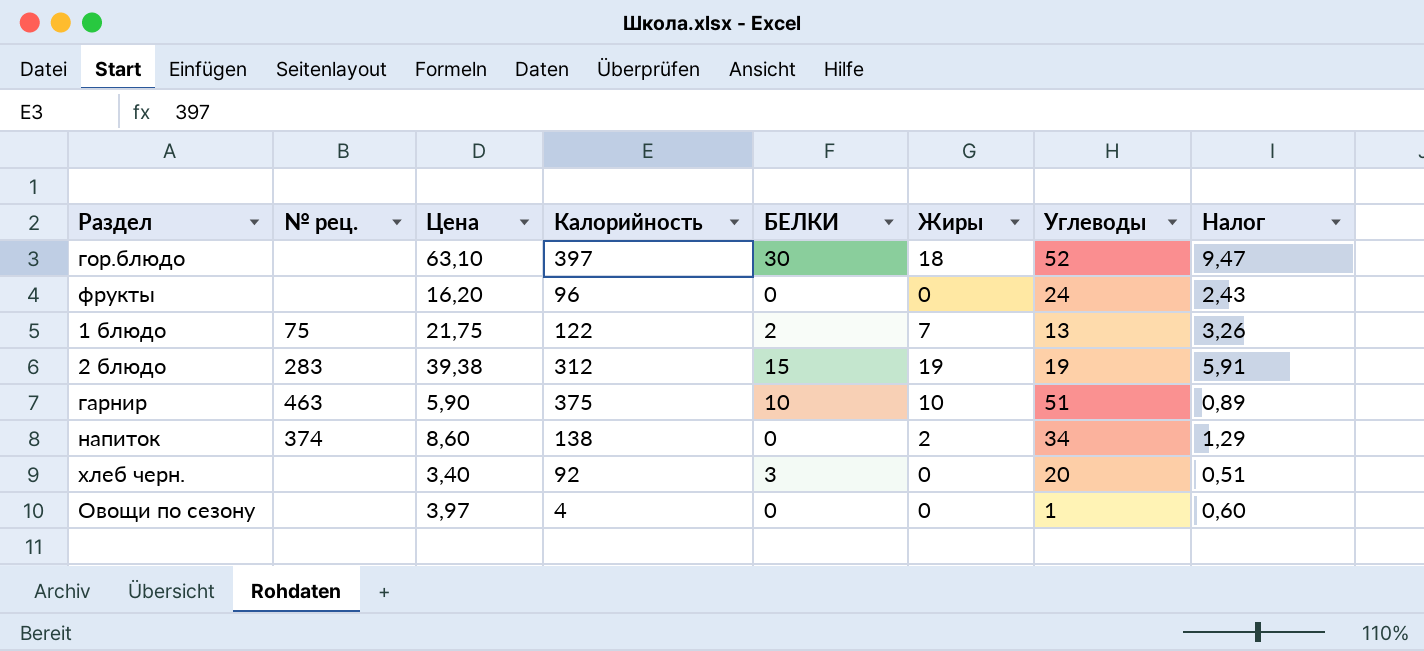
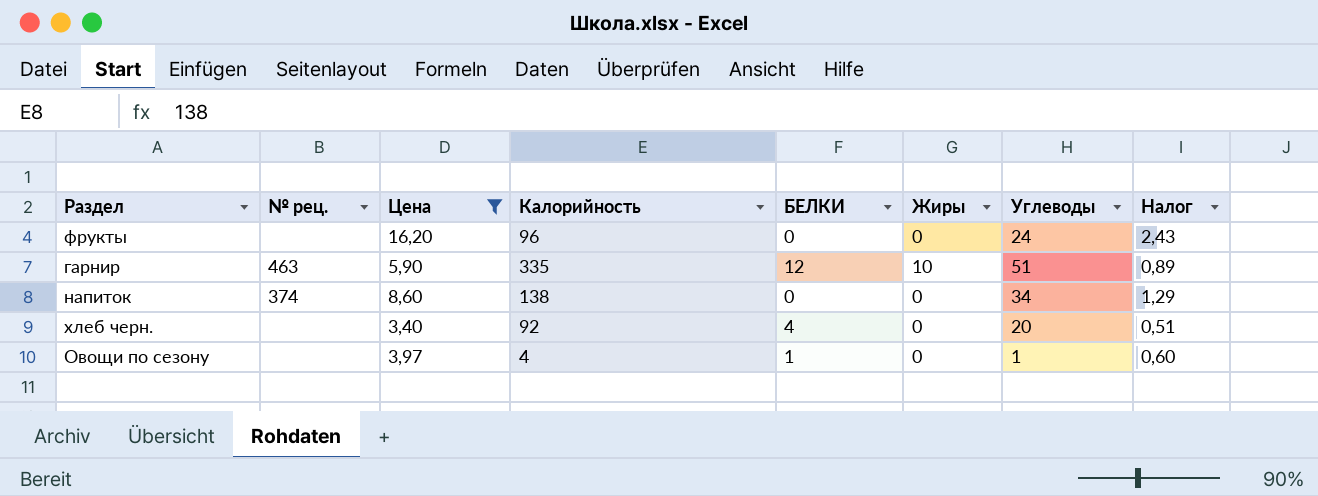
filter: none -> Цена <= 16,20
гарнир | Калорийность: 375 -> 335
гарнир | БЕЛКИ: 10 -> 12
напиток | Жиры: 2 -> 0
хлеб черн. | БЕЛКИ: 3 -> 4
Овощи по сезону | БЕЛКИ: 0 -> 1

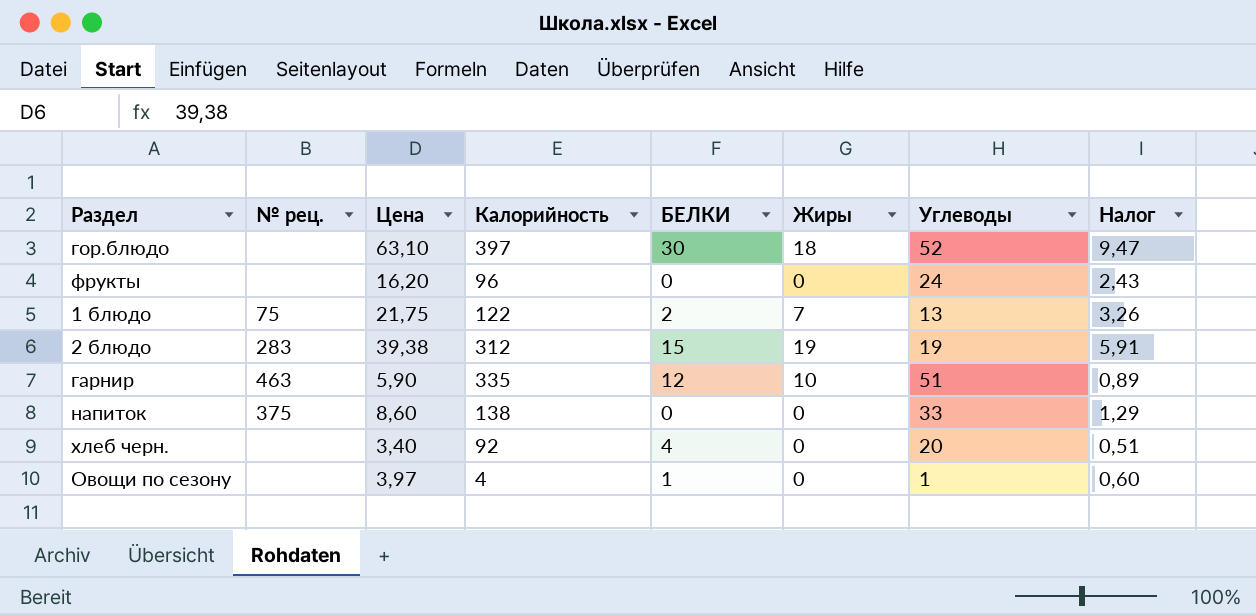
filter: Цена <= 16,20 -> none
напиток | № рец.: 374 -> 375
напиток | Углеводы: 34 -> 33

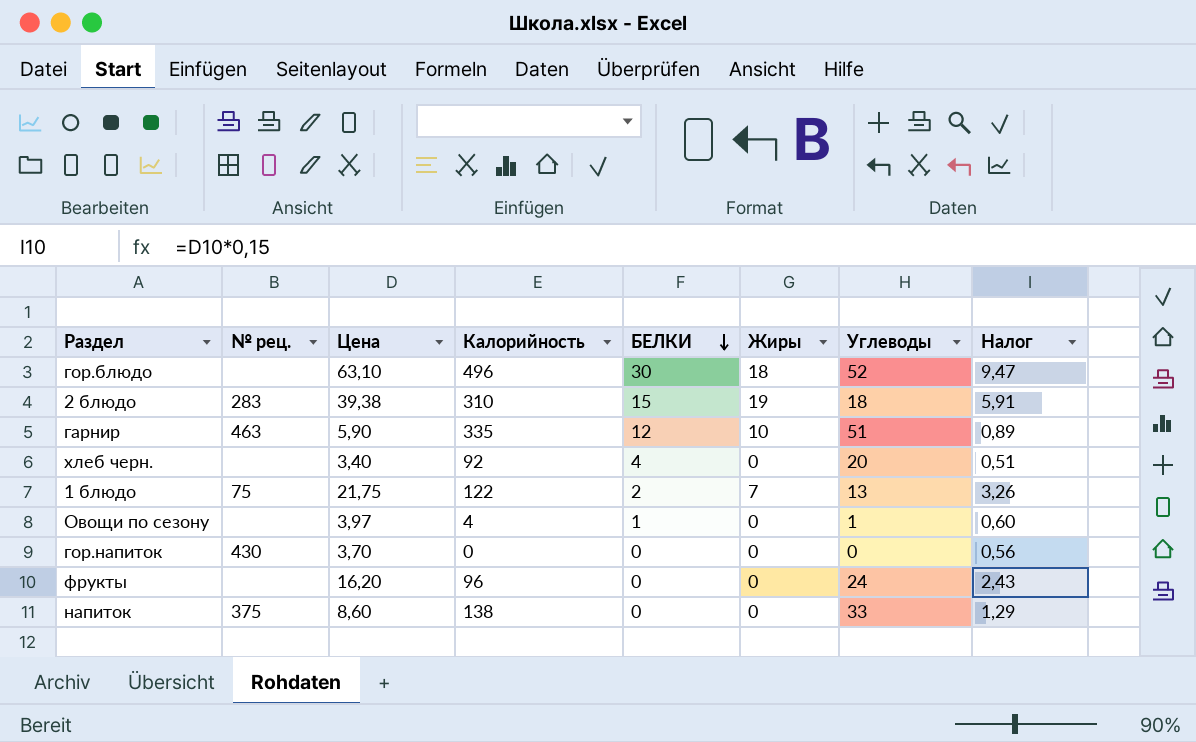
row order: none -> БЕЛКИ descending
гор.блюдо | Калорийность: 397 -> 496
2 блюдо | Калорийность: 312 -> 310
2 блюдо | Углеводы: 19 -> 18
row гор.напиток: none -> 430 | 3,70 | 0 | 0 | 0 | 0 | 0,56

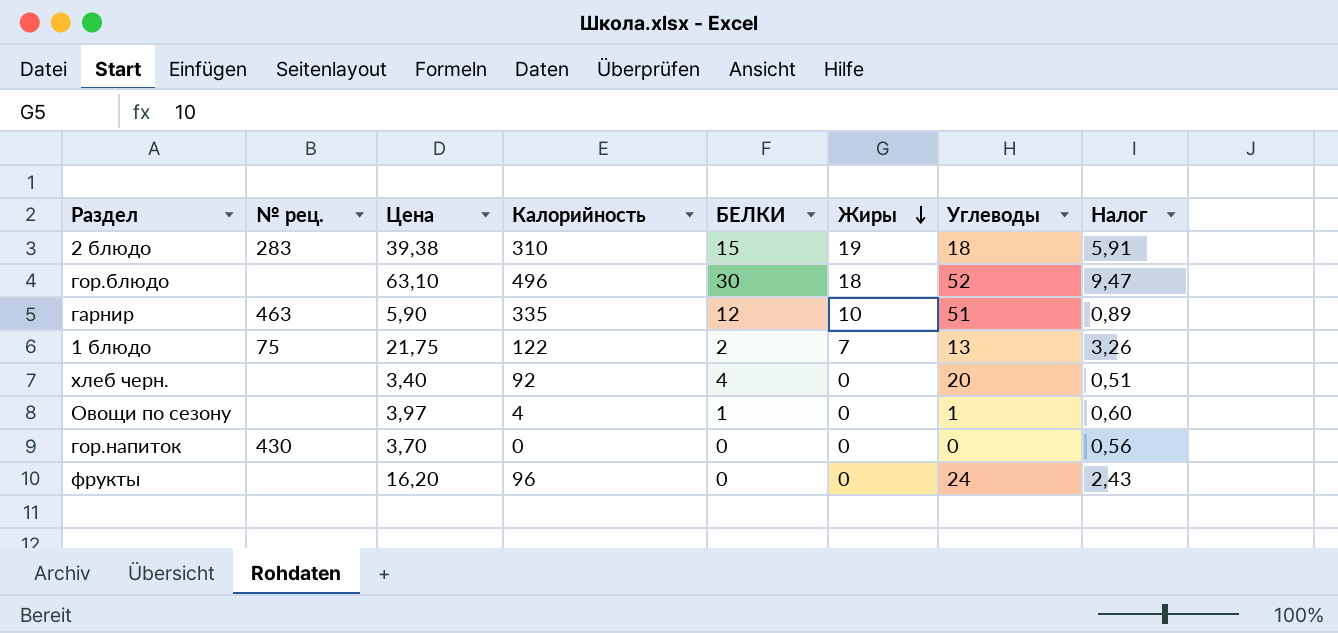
row order: БЕЛКИ descending -> Жиры descending
row напиток: 375 | 8,60 | 138 | 0 | 0 | 33 | 1,29 -> none

